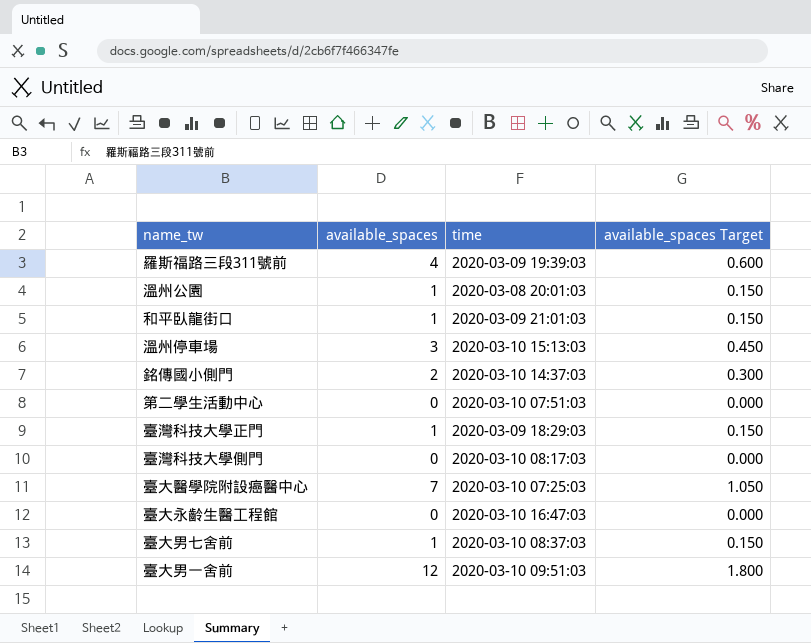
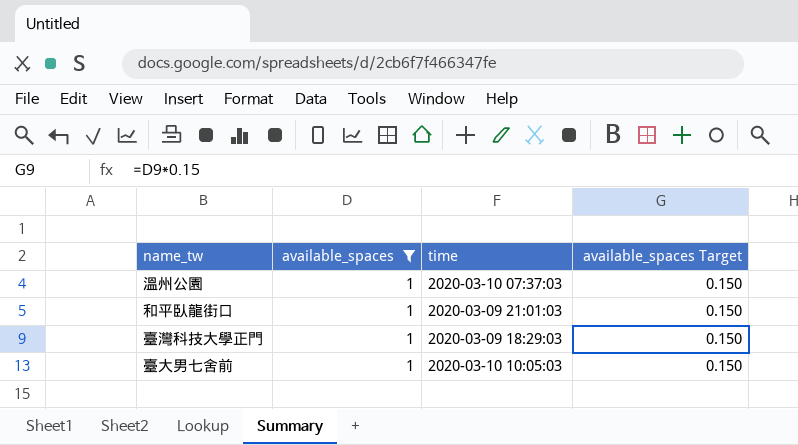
filter: none -> available_spaces = 1
溫州公園 | time: 2020-03-08 20:01:03 -> 2020-03-10 07:37:03
臺大男七舍前 | time: 2020-03-10 08:37:03 -> 2020-03-10 10:05:03

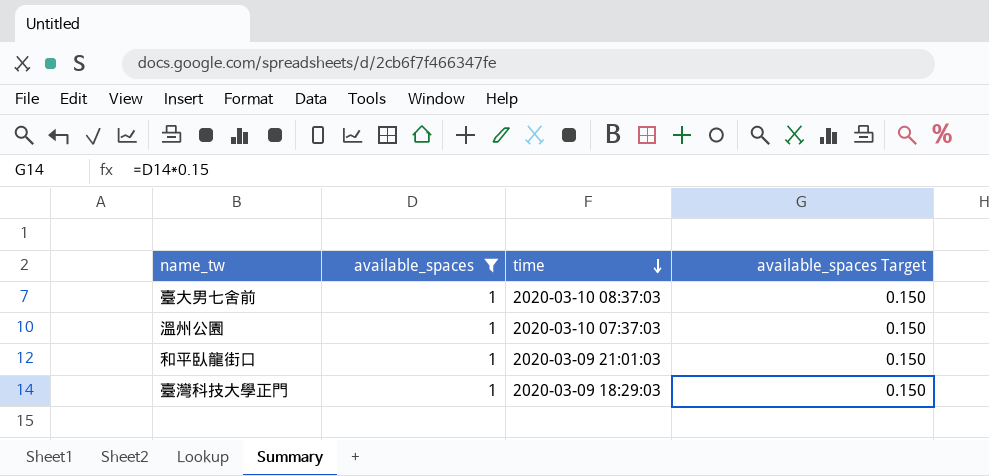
row order: none -> time descending
臺大男七舍前 | time: 2020-03-10 10:05:03 -> 2020-03-10 08:37:03

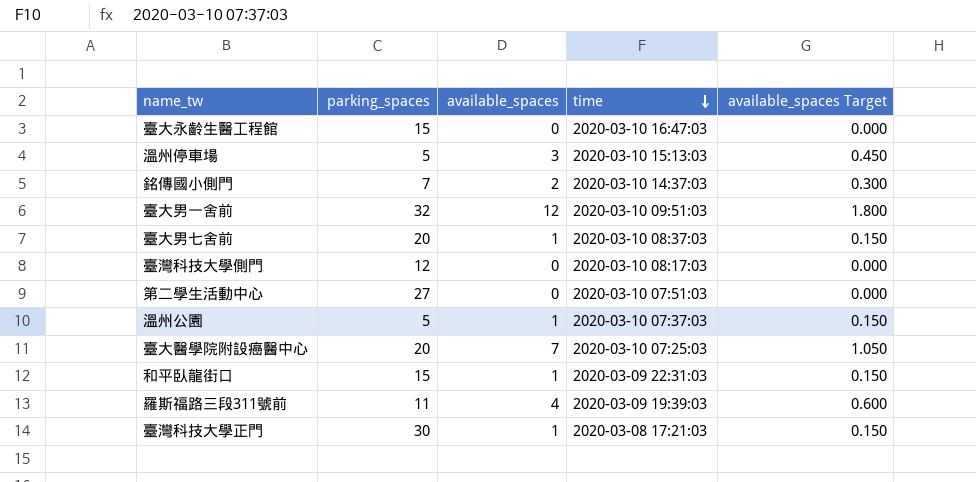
filter: available_spaces = 1 -> none
column parking_spaces | position: none -> 2
和平臥龍街口 | time: 2020-03-09 21:01:03 -> 2020-03-09 22:31:03
臺灣科技大學正門 | time: 2020-03-09 18:29:03 -> 2020-03-08 17:21:03

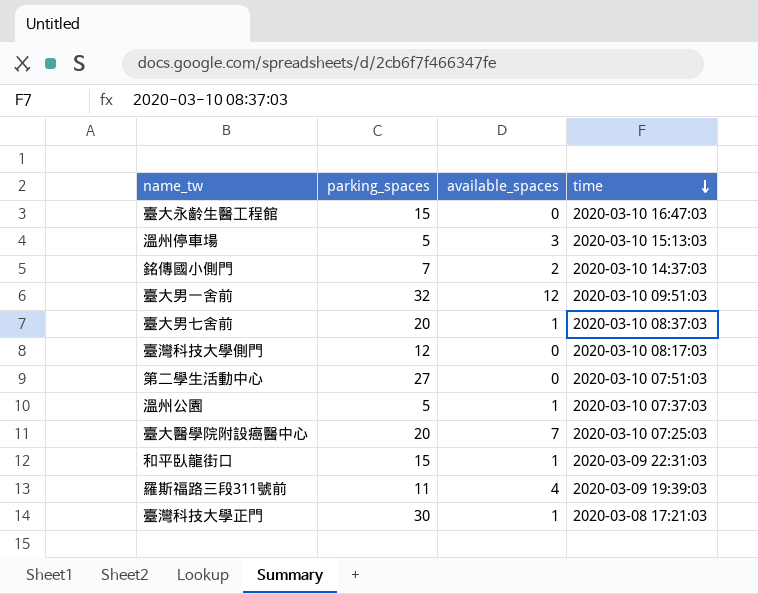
column available_spaces Target | formula: [available_spaces] * 0.15 -> none

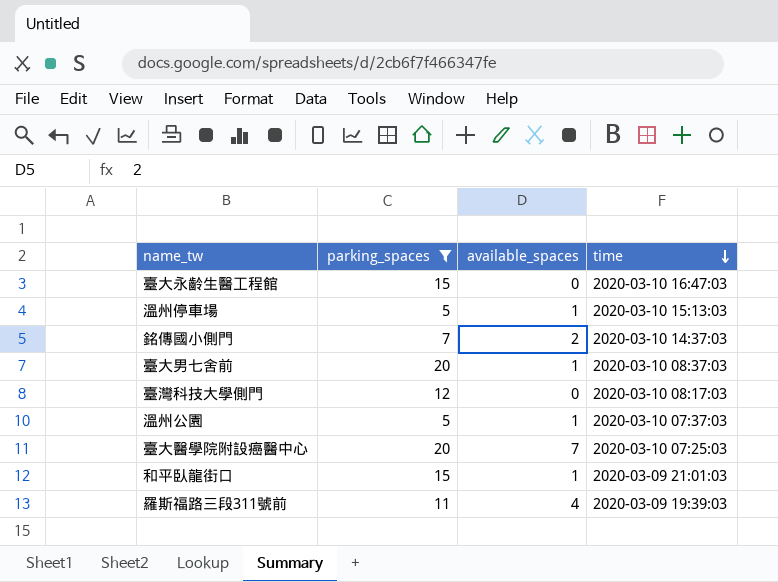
filter: none -> parking_spaces <= 20
溫州停車場 | available_spaces: 3 -> 1
和平臥龍街口 | time: 2020-03-09 22:31:03 -> 2020-03-09 21:01:03

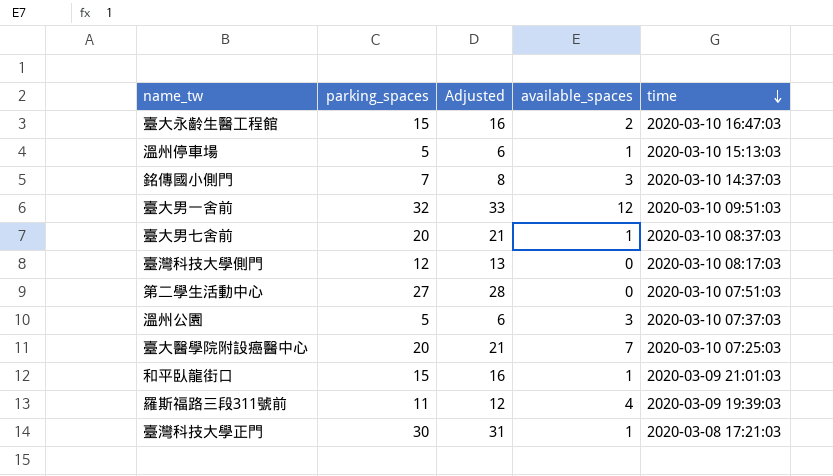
filter: parking_spaces <= 20 -> none
column Adjusted | formula: none -> [parking_spaces] + 1
臺大永齡生醫工程館 | available_spaces: 0 -> 2
銘傳國小側門 | available_spaces: 2 -> 3
溫州公園 | available_spaces: 1 -> 3

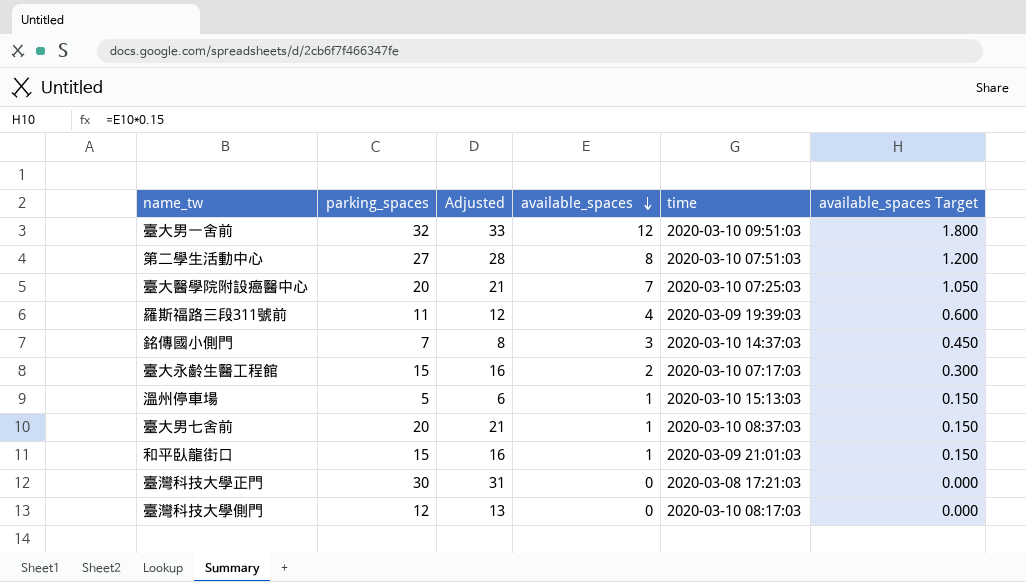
row order: time descending -> available_spaces descending
column available_spaces Target | formula: none -> [available_spaces] * 0.15
row 溫州公園: 5 | 6 | 3 | 2020-03-10 07:37:03 -> none
第二學生活動中心 | available_spaces: 0 -> 8
臺大永齡生醫工程館 | time: 2020-03-10 16:47:03 -> 2020-03-10 07:17:03
臺灣科技大學正門 | available_spaces: 1 -> 0

